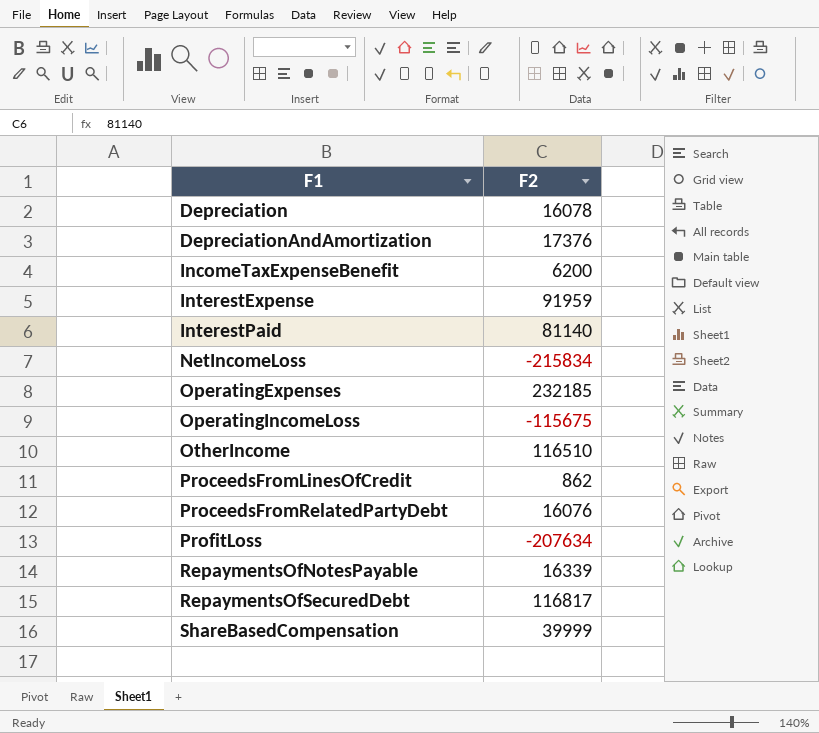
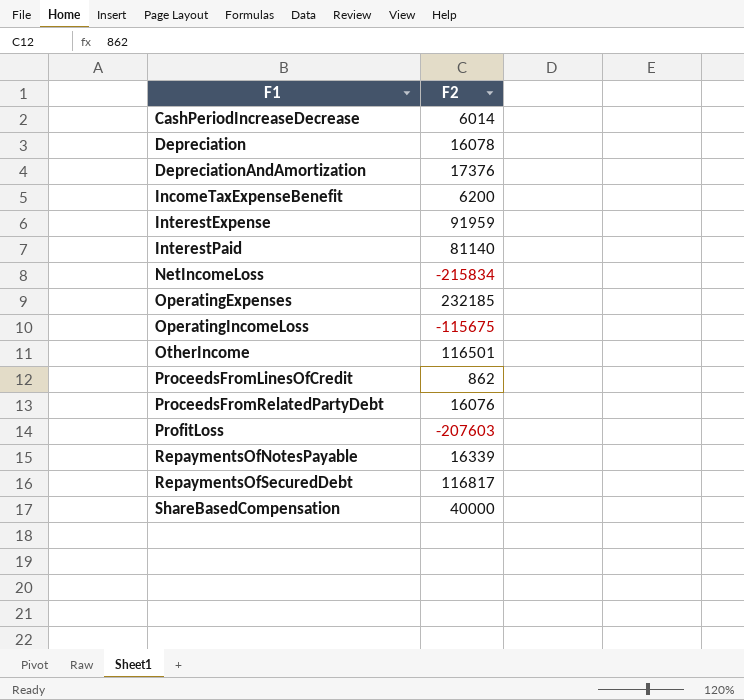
row CashPeriodIncreaseDecrease: none -> 6014
OtherIncome | F2: 116510 -> 116501
ProfitLoss | F2: -207634 -> -207603
ShareBasedCompensation | F2: 39999 -> 40000

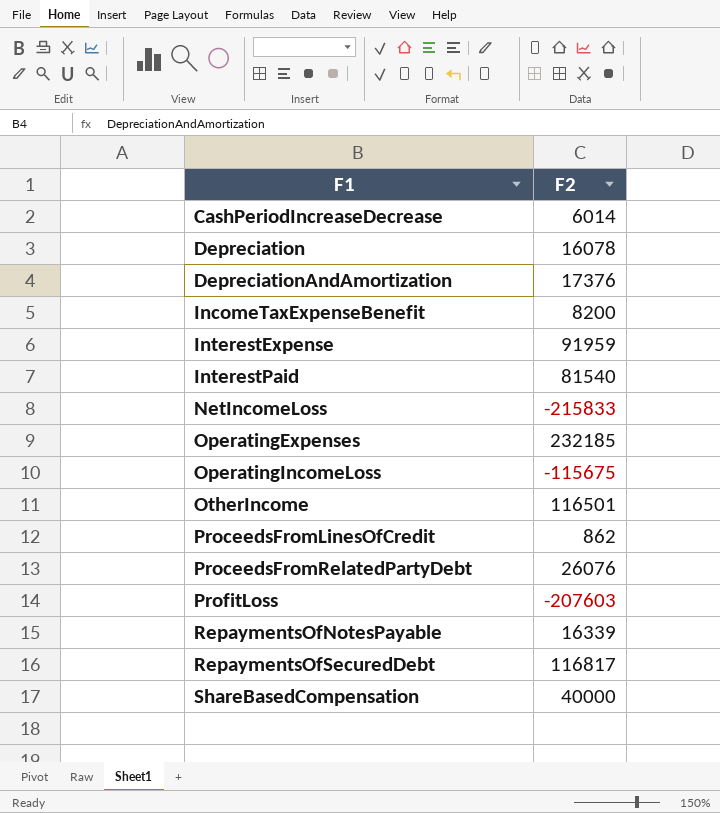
IncomeTaxExpenseBenefit | F2: 6200 -> 8200
InterestPaid | F2: 81140 -> 81540
NetIncomeLoss | F2: -215834 -> -215833
ProceedsFromRelatedPartyDebt | F2: 16076 -> 26076

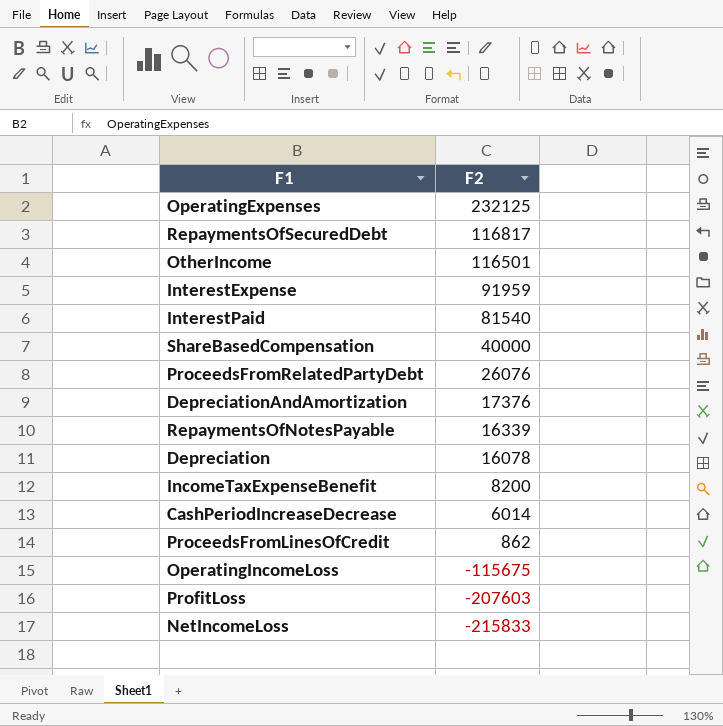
row order: F1 ascending -> F2 descending
OperatingExpenses | F2: 232185 -> 232125

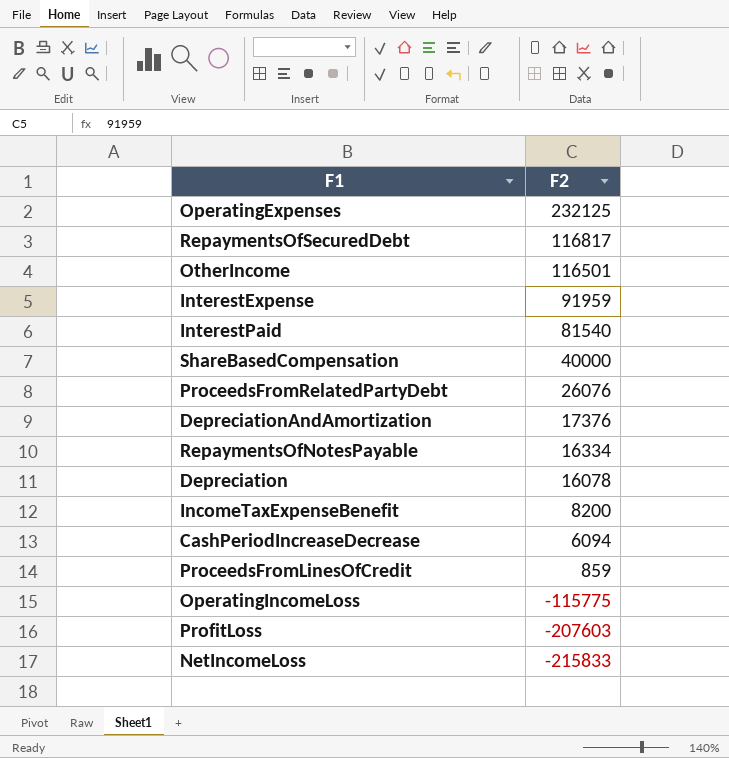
RepaymentsOfNotesPayable | F2: 16339 -> 16334
CashPeriodIncreaseDecrease | F2: 6014 -> 6094
ProceedsFromLinesOfCredit | F2: 862 -> 859
OperatingIncomeLoss | F2: -115675 -> -115775

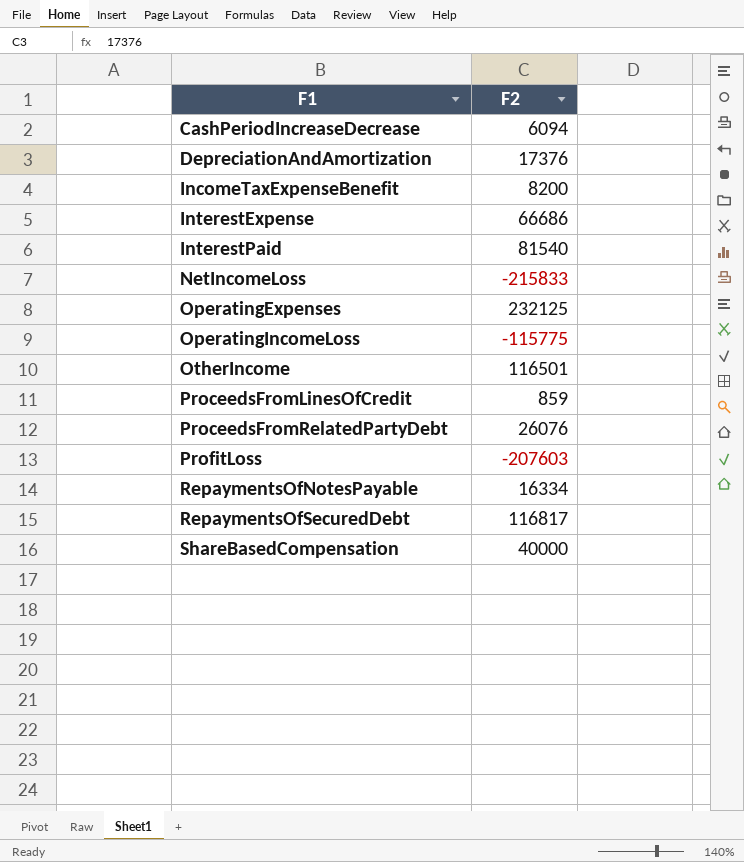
row order: F2 descending -> F1 ascending
row Depreciation: 16078 -> none
InterestExpense | F2: 91959 -> 66686

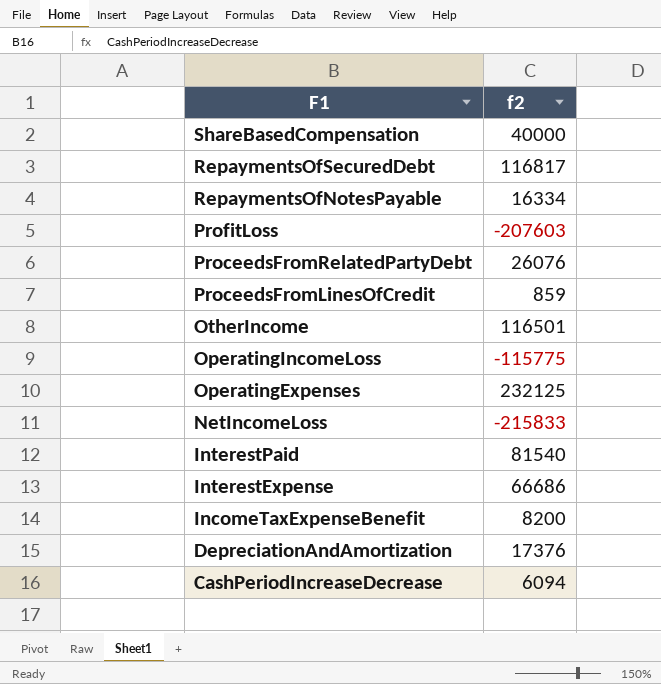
row order: F1 ascending -> F1 descending
column name: F2 -> f2

